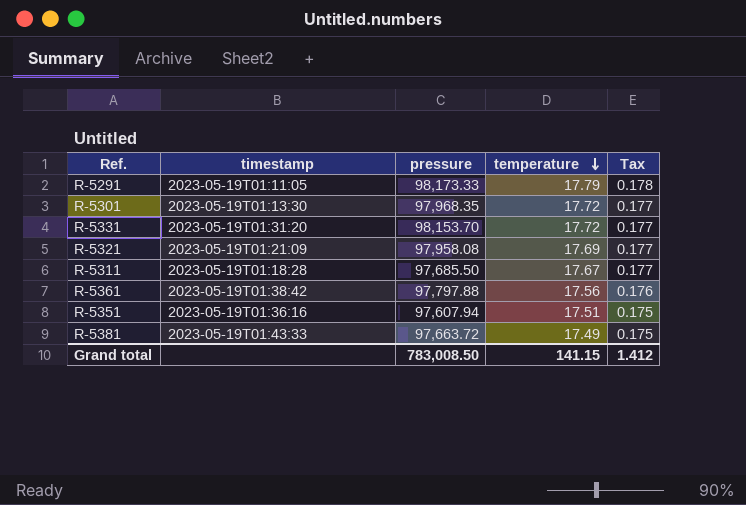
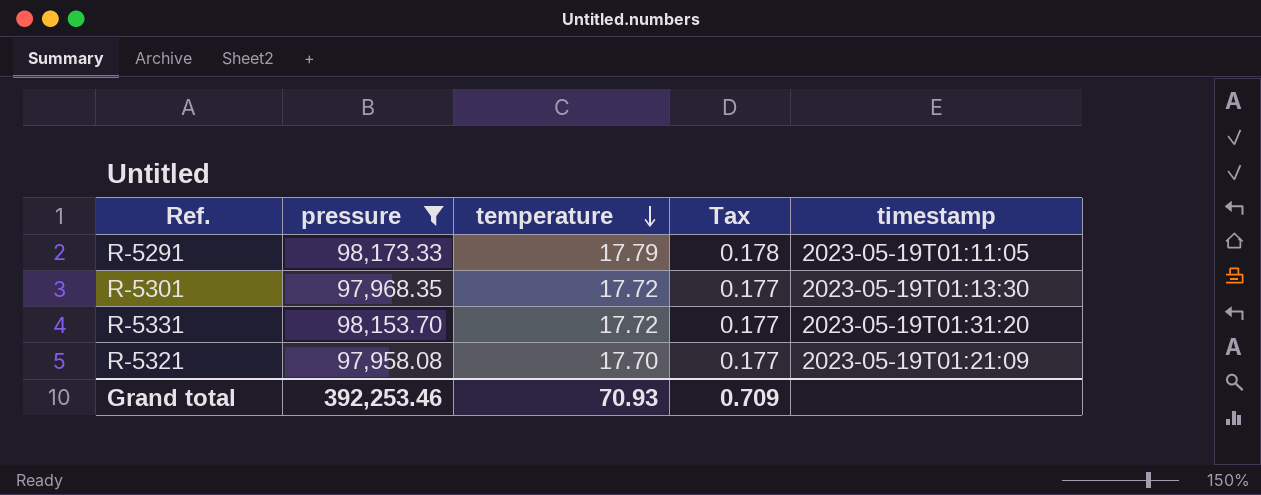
filter: none -> pressure >= 97,958.08
column timestamp | position: 2 -> 5
R-5321 | temperature: 17.69 -> 17.70
Grand total | pressure: 783,008.50 -> 392,253.46
Grand total | temperature: 141.15 -> 70.93
Grand total | Tax: 1.412 -> 0.709

